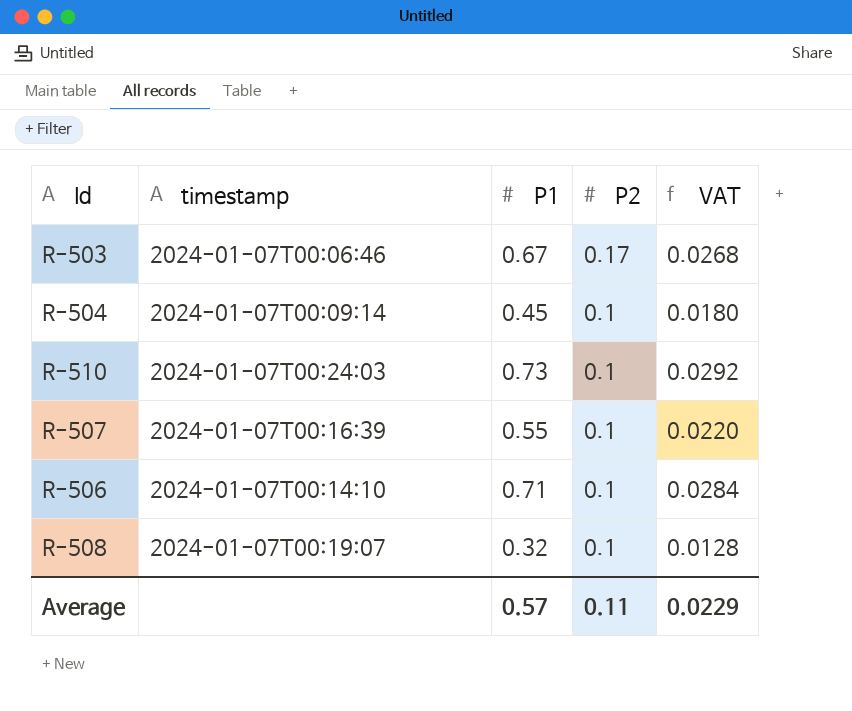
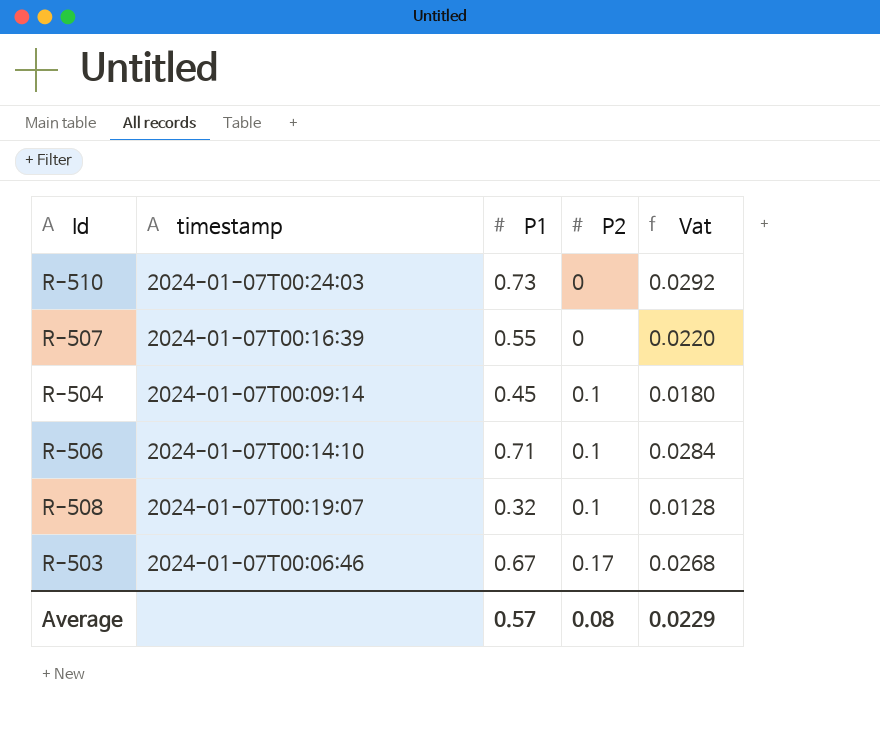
row order: P2 descending -> P2 ascending
column name: VAT -> Vat
R-510 | P2: 0.1 -> 0
R-507 | P2: 0.1 -> 0
Average | P2: 0.11 -> 0.08

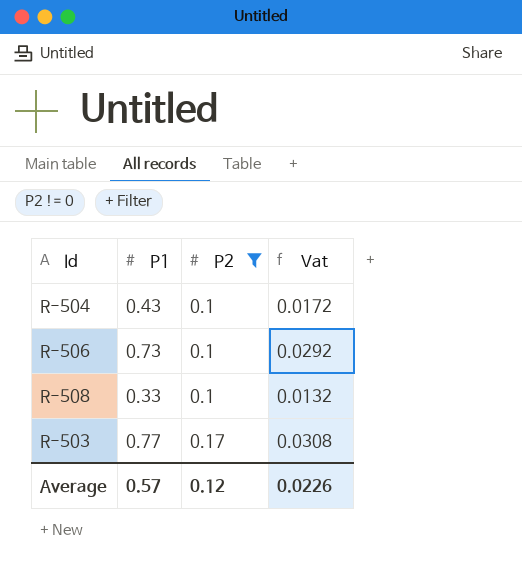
filter: none -> P2 != 0
column timestamp | position: 2 -> none
R-504 | P1: 0.45 -> 0.43
R-504 | Vat: 0.0180 -> 0.0172
R-506 | P1: 0.71 -> 0.73
R-506 | Vat: 0.0284 -> 0.0292
R-508 | P1: 0.32 -> 0.33
R-508 | Vat: 0.0128 -> 0.0132
R-503 | P1: 0.67 -> 0.77
R-503 | Vat: 0.0268 -> 0.0308
Average | P2: 0.08 -> 0.12
Average | Vat: 0.0229 -> 0.0226

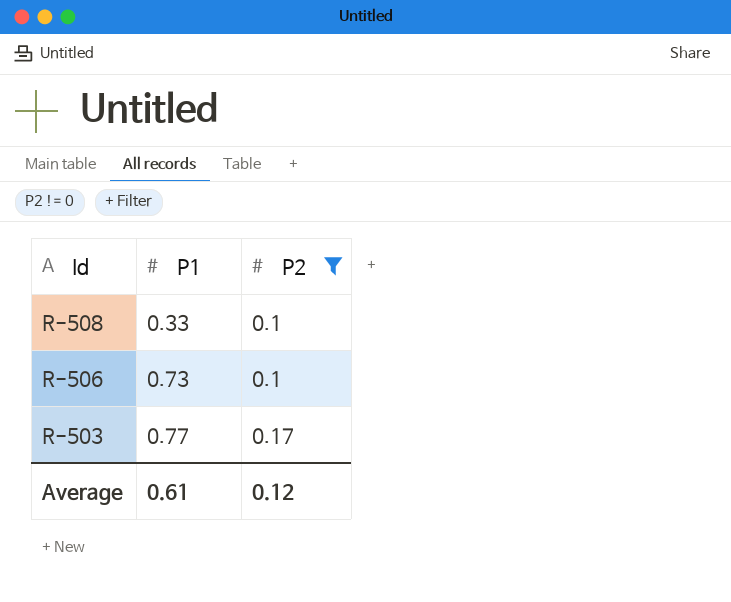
row order: P2 ascending -> Id descending
column Vat | formula: [P1] * 0.04 -> none
row R-504: 0.43 | 0.1 | 0.0172 -> none
Average | P1: 0.57 -> 0.61

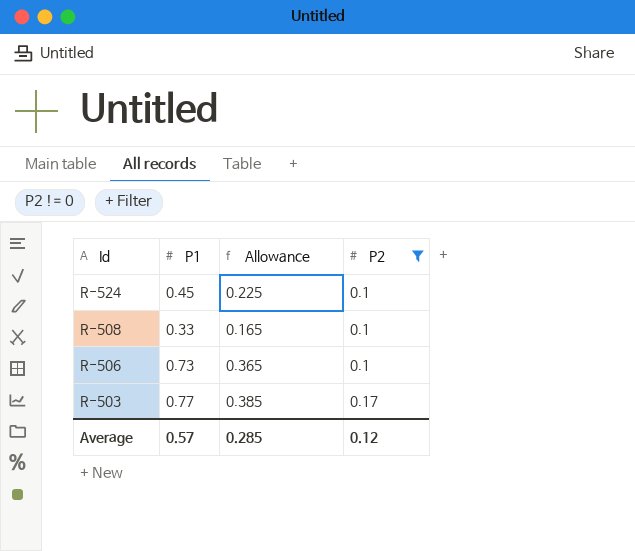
column Allowance | formula: none -> [P1] * 0.5
row R-524: none -> 0.45 | 0.225 | 0.1
Average | P1: 0.61 -> 0.57

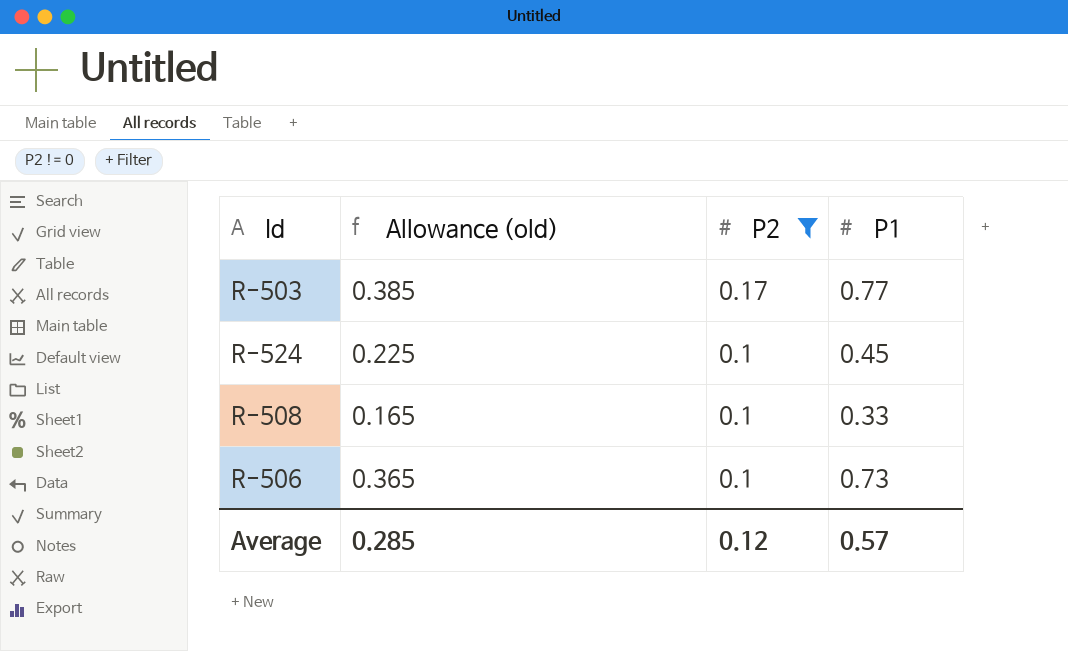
row order: Id descending -> P2 descending
column name: Allowance -> Allowance (old)
column P1 | position: 2 -> 4

